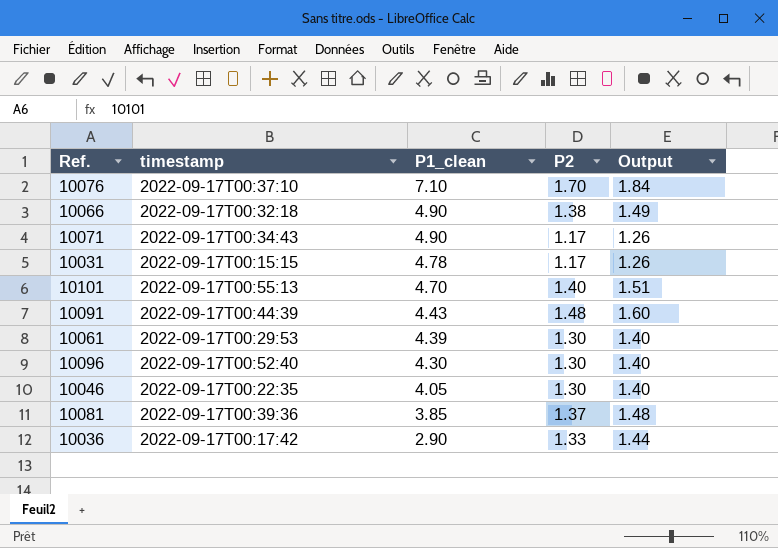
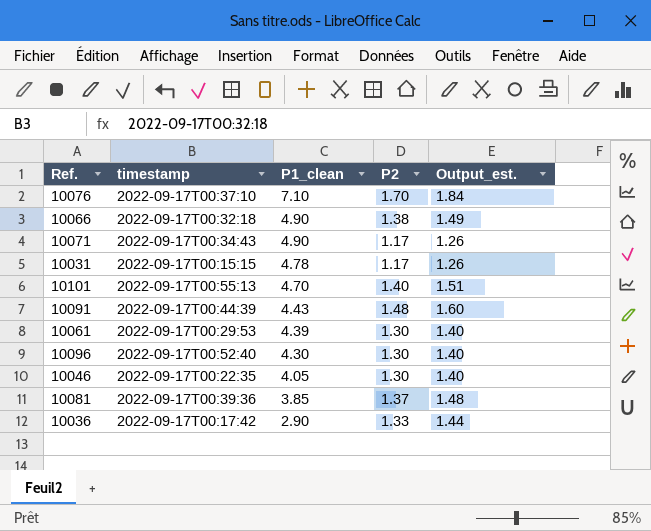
column name: Output -> Output_est.

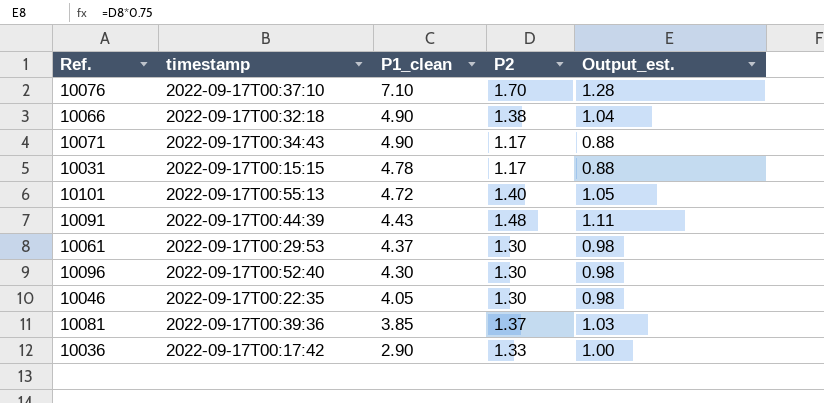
column Output_est. | formula: [P2] * 1.08 -> [P2] * 0.75
10101 | P1_clean: 4.70 -> 4.72
10061 | P1_clean: 4.39 -> 4.37

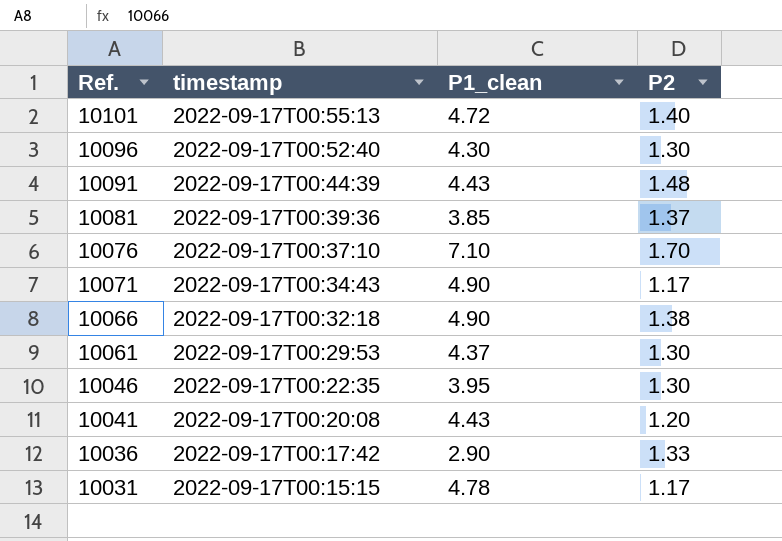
row order: P1_clean descending -> Ref. descending
column Output_est. | formula: [P2] * 0.75 -> none
10046 | P1_clean: 4.05 -> 3.95
row 10041: none -> 2022-09-17T00:20:08 | 4.43 | 1.20

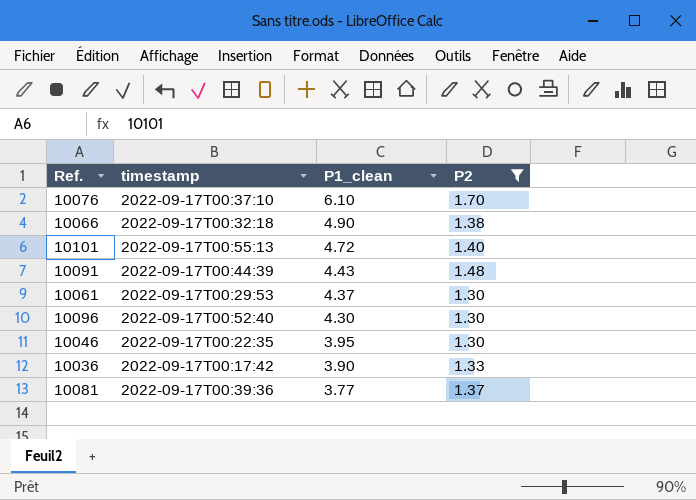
filter: none -> P2 >= 1.30
row order: Ref. descending -> P1_clean descending
10076 | P1_clean: 7.10 -> 6.10
10036 | P1_clean: 2.90 -> 3.90
10081 | P1_clean: 3.85 -> 3.77

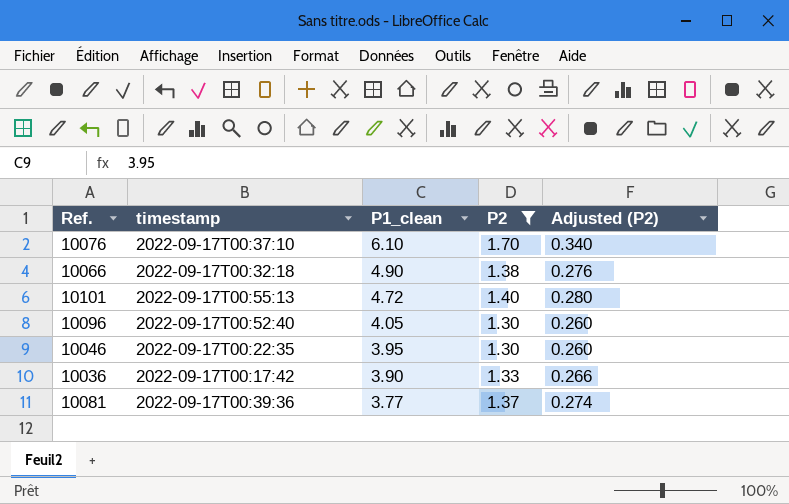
column Adjusted (P2) | formula: none -> [P2] * 0.2
row 10091: 2022-09-17T00:44:39 | 4.43 | 1.48 -> none
row 10061: 2022-09-17T00:29:53 | 4.37 | 1.30 -> none
10096 | P1_clean: 4.30 -> 4.05

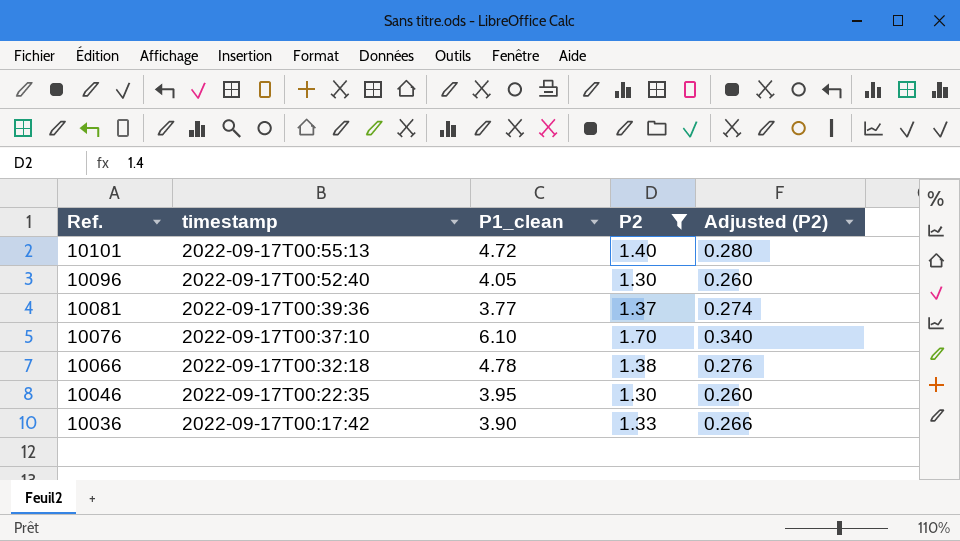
row order: P1_clean descending -> Ref. descending
10066 | P1_clean: 4.90 -> 4.78

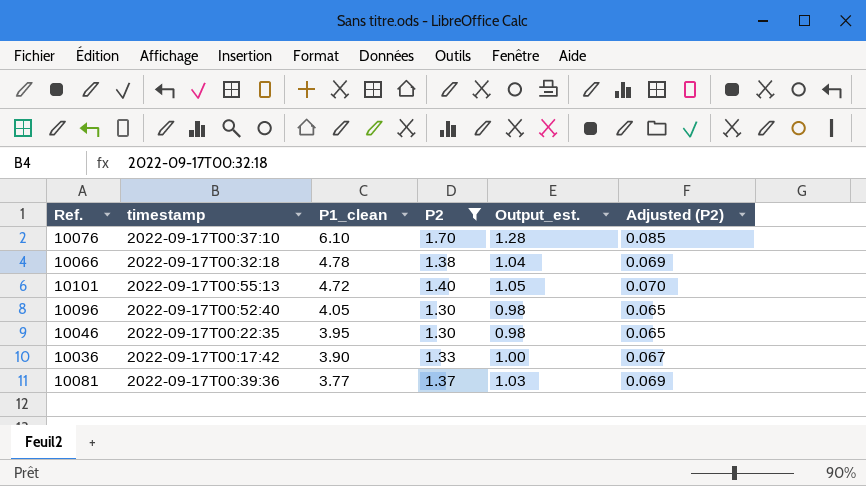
row order: Ref. descending -> P1_clean descending
column Output_est. | formula: none -> [P2] * 0.75
column Adjusted (P2) | formula: [P2] * 0.2 -> [P2] * 0.05

